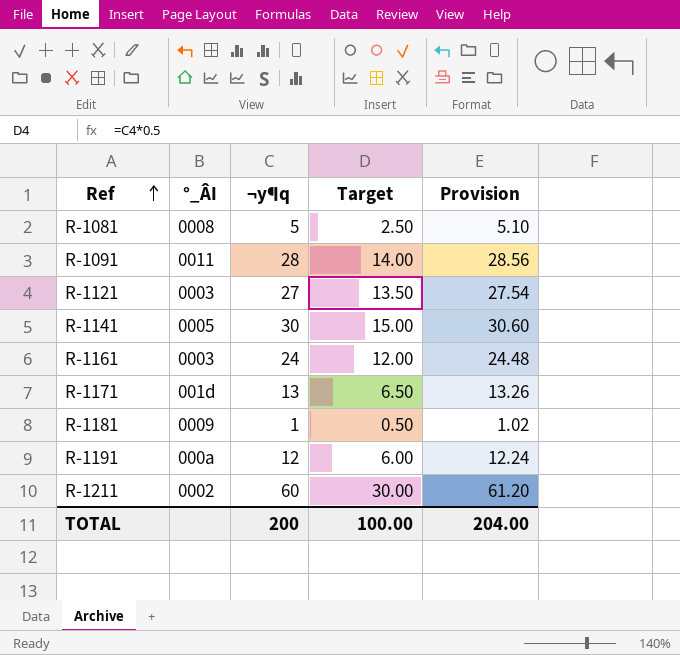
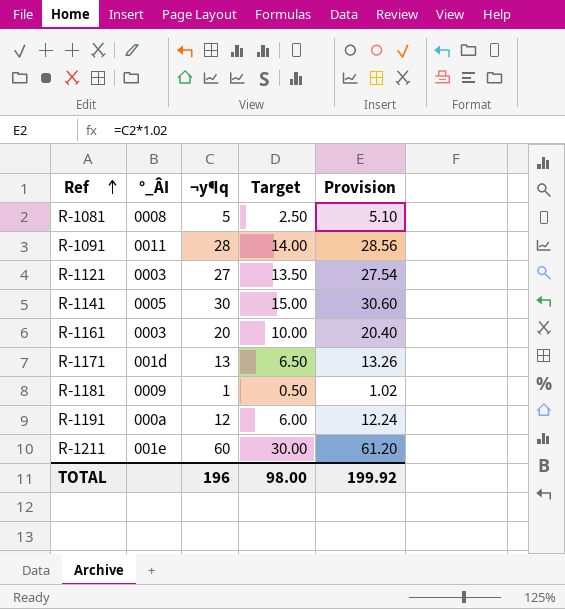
R-1161 | ¬y¶q: 24 -> 20
R-1161 | Target: 12.00 -> 10.00
R-1161 | Provision: 24.48 -> 20.40
R-1211 | °_ÂI: 0002 -> 001e
TOTAL | ¬y¶q: 200 -> 196
TOTAL | Target: 100.00 -> 98.00
TOTAL | Provision: 204.00 -> 199.92

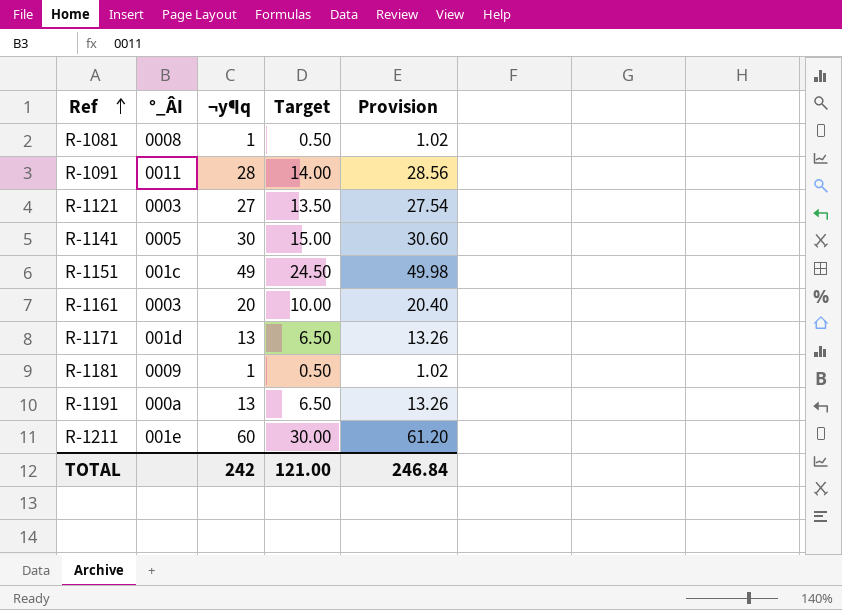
R-1081 | ¬y¶q: 5 -> 1
R-1081 | Target: 2.50 -> 0.50
R-1081 | Provision: 5.10 -> 1.02
row R-1151: none -> 001c | 49 | 24.50 | 49.98
R-1191 | ¬y¶q: 12 -> 13
R-1191 | Target: 6.00 -> 6.50
R-1191 | Provision: 12.24 -> 13.26
TOTAL | ¬y¶q: 196 -> 242
TOTAL | Target: 98.00 -> 121.00
TOTAL | Provision: 199.92 -> 246.84

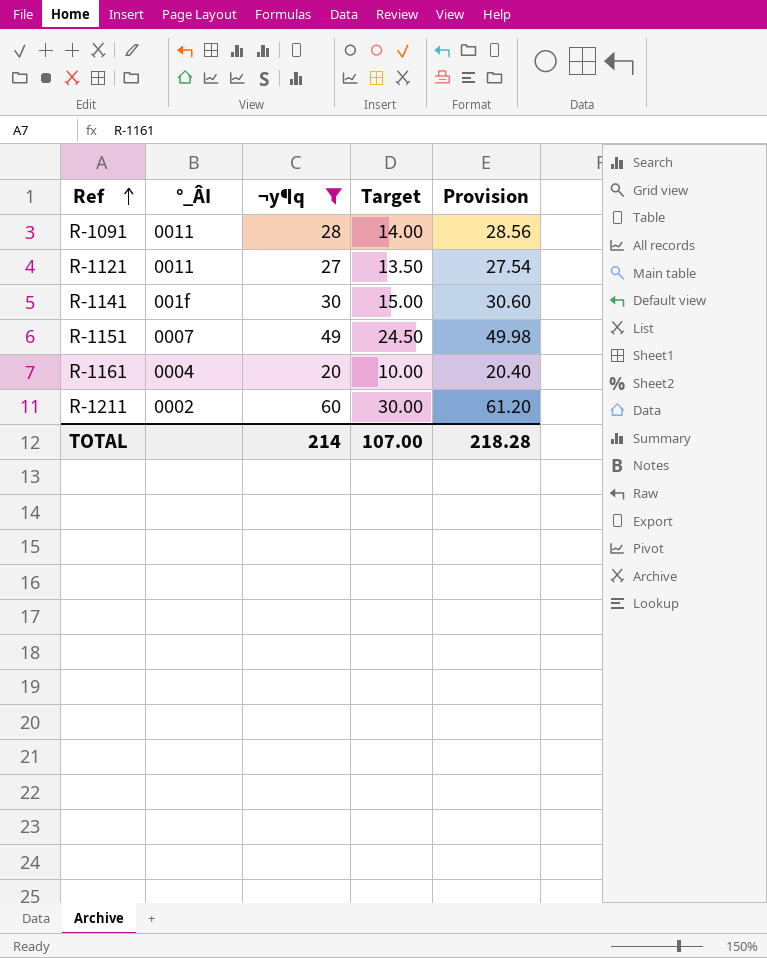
filter: none -> ¬y¶q >= 20
R-1121 | °_ÂI: 0003 -> 0011
R-1141 | °_ÂI: 0005 -> 001f
R-1151 | °_ÂI: 001c -> 0007
R-1161 | °_ÂI: 0003 -> 0004
R-1211 | °_ÂI: 001e -> 0002
TOTAL | ¬y¶q: 242 -> 214
TOTAL | Target: 121.00 -> 107.00
TOTAL | Provision: 246.84 -> 218.28

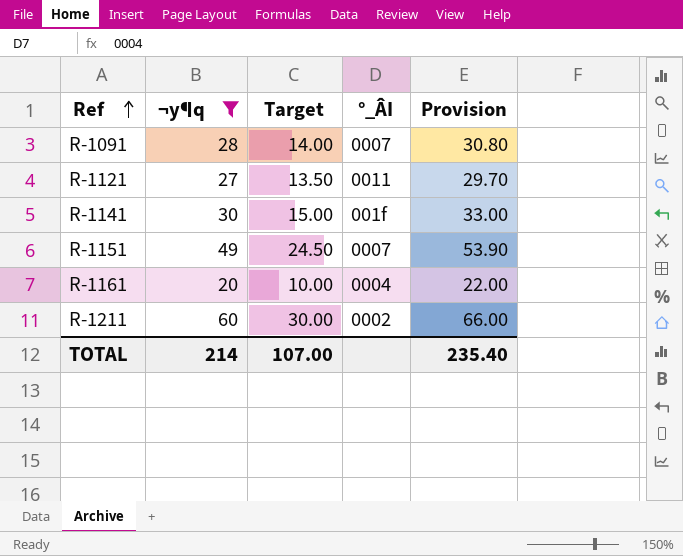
column °_ÂI | position: 2 -> 4
column Provision | formula: [¬y¶q] * 1.02 -> [¬y¶q] * 1.1
R-1091 | °_ÂI: 0011 -> 0007
TOTAL | Provision: 218.28 -> 235.40

